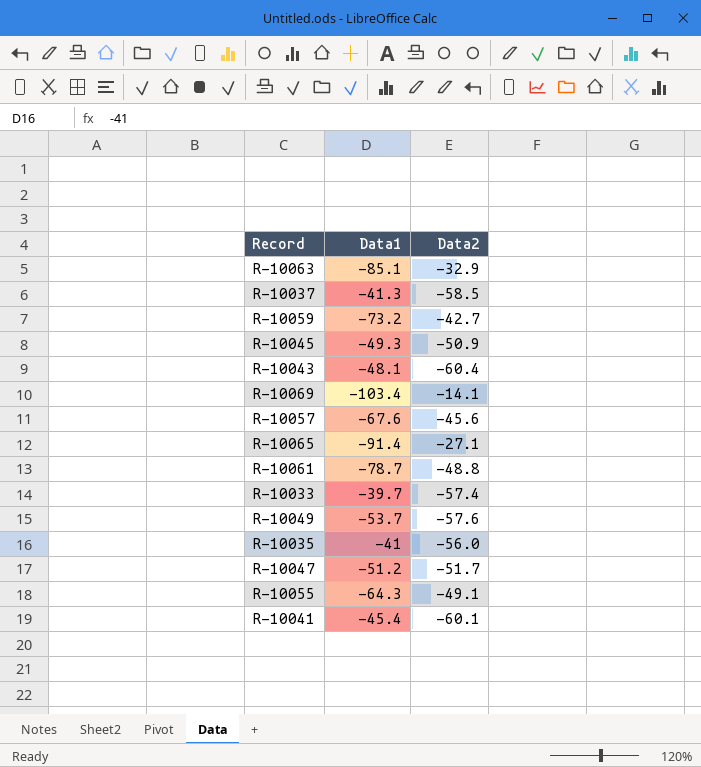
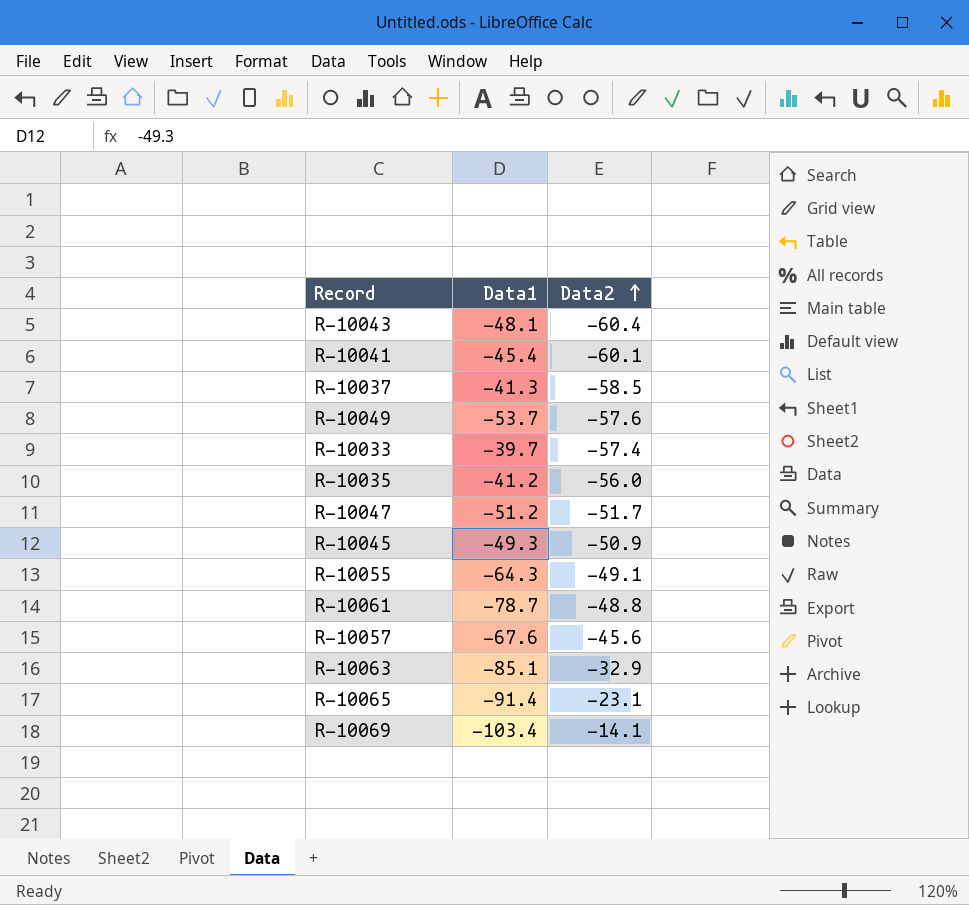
row order: none -> Data2 ascending
row R-10059: -73.2 | -42.7 -> none
R-10035 | Data1: -41 -> -41.2
R-10065 | Data2: -27.1 -> -23.1

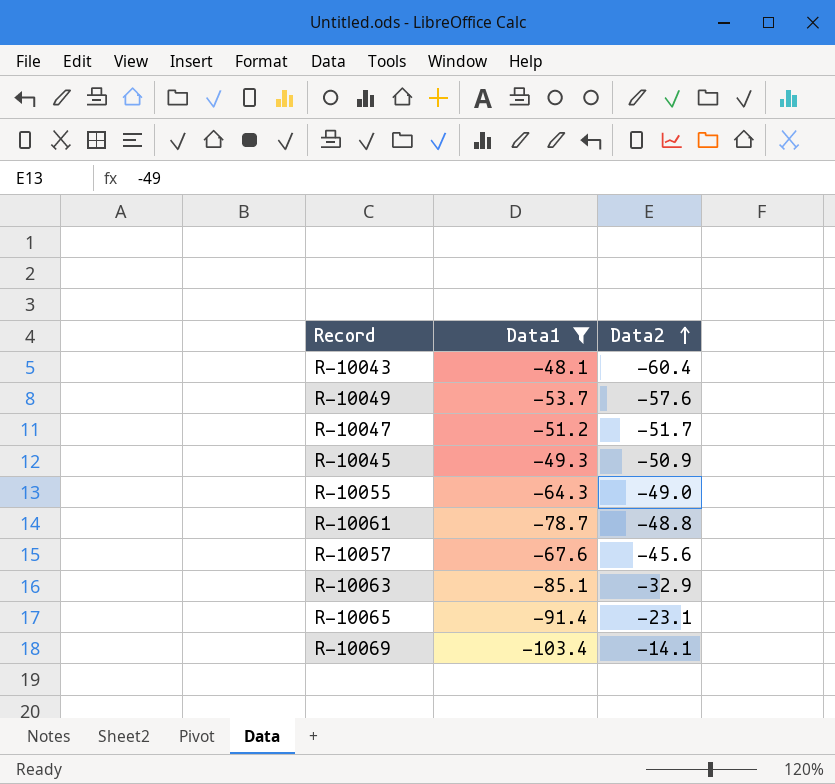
filter: none -> Data1 <= -48.1
R-10055 | Data2: -49.1 -> -49.0

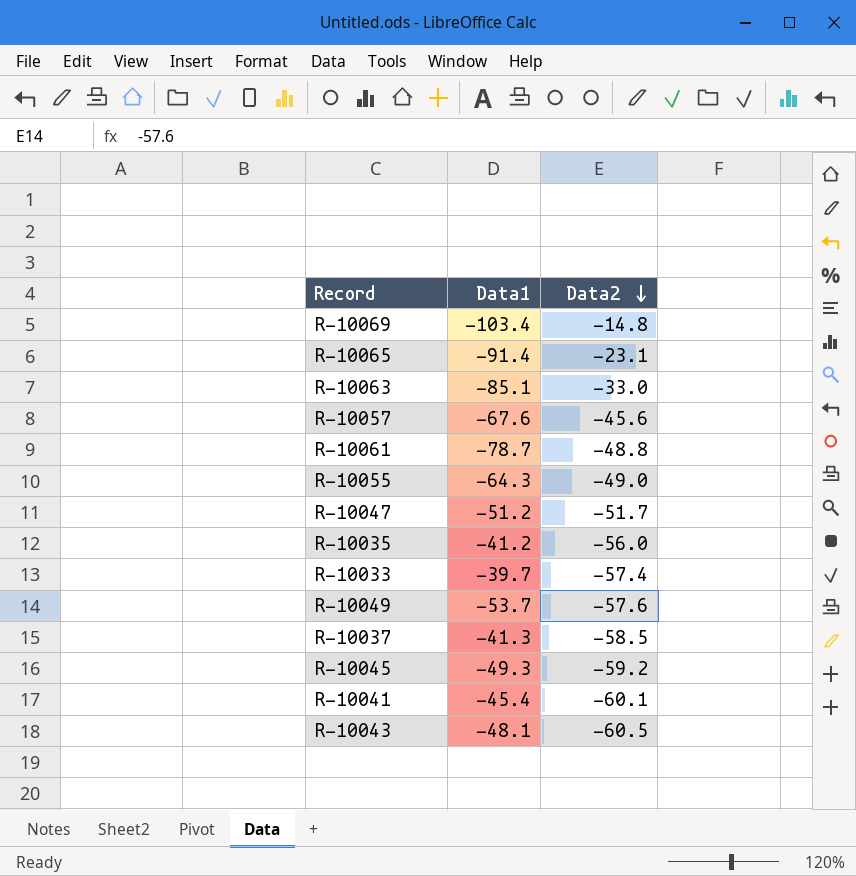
filter: Data1 <= -48.1 -> none
row order: Data2 ascending -> Data2 descending
R-10069 | Data2: -14.1 -> -14.8
R-10063 | Data2: -32.9 -> -33.0
R-10045 | Data2: -50.9 -> -59.2
R-10043 | Data2: -60.4 -> -60.5

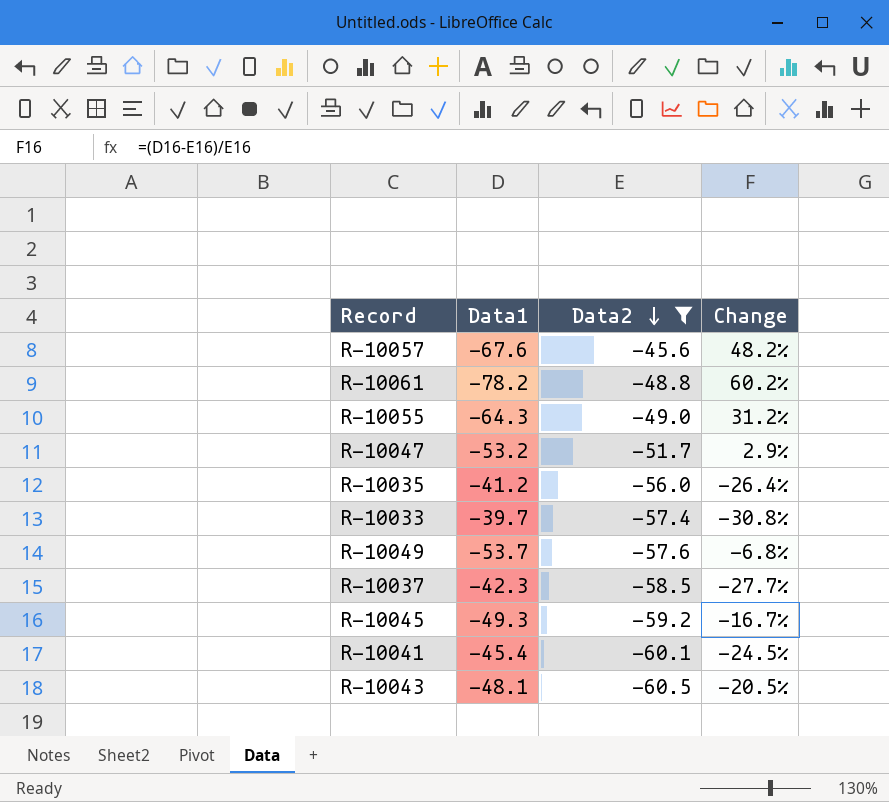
filter: none -> Data2 <= -45.6
column Change | formula: none -> ([Data1] - [Data2]) / [Data2]
R-10061 | Data1: -78.7 -> -78.2
R-10047 | Data1: -51.2 -> -53.2
R-10037 | Data1: -41.3 -> -42.3

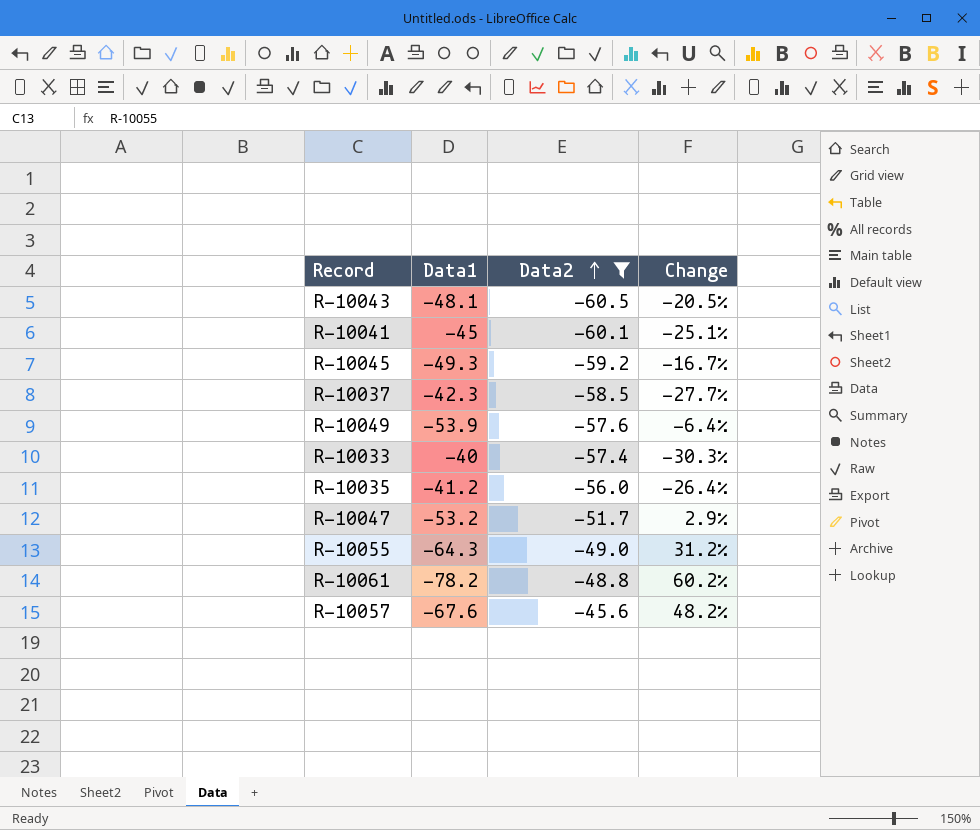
row order: Data2 descending -> Data2 ascending
R-10041 | Data1: -45.4 -> -45
R-10041 | Change: -24.5% -> -25.1%
R-10049 | Data1: -53.7 -> -53.9
R-10049 | Change: -6.8% -> -6.4%
R-10033 | Data1: -39.7 -> -40
R-10033 | Change: -30.8% -> -30.3%

